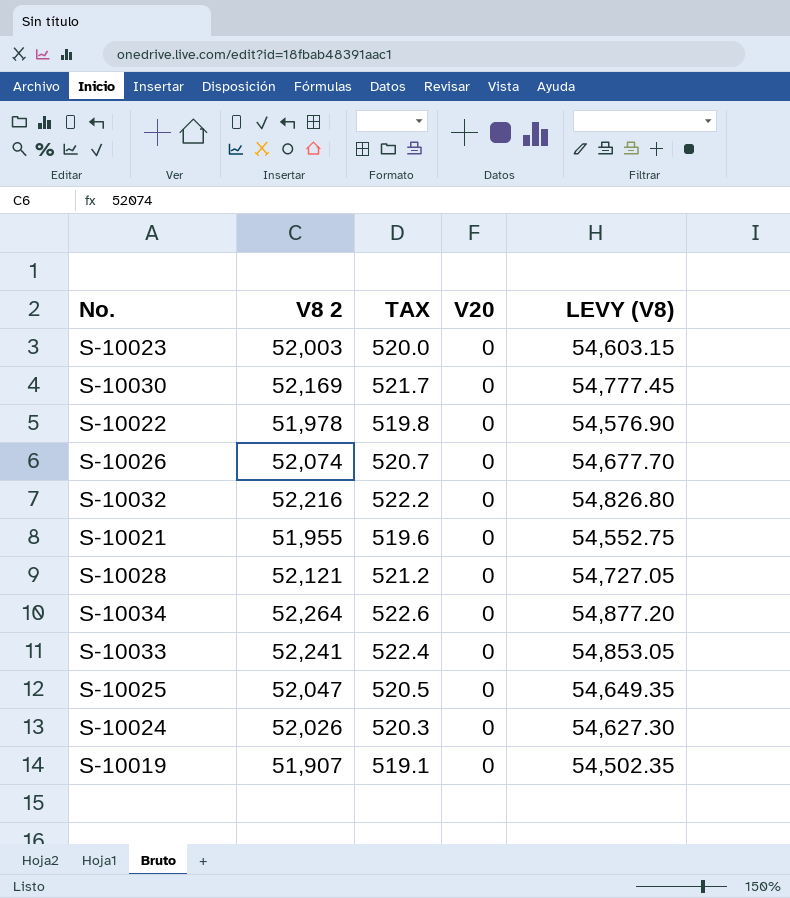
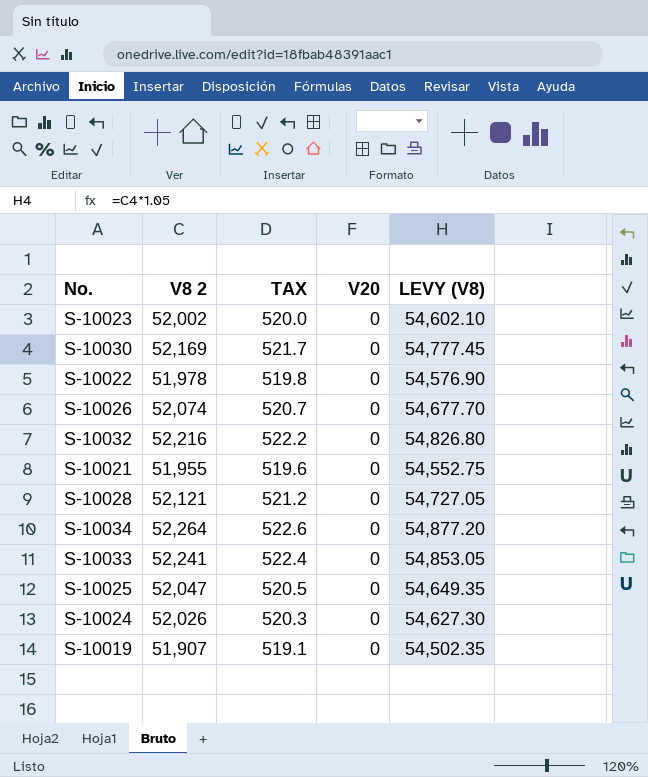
S-10023 | V8 2: 52,003 -> 52,002
S-10023 | LEVY (V8): 54,603.15 -> 54,602.10

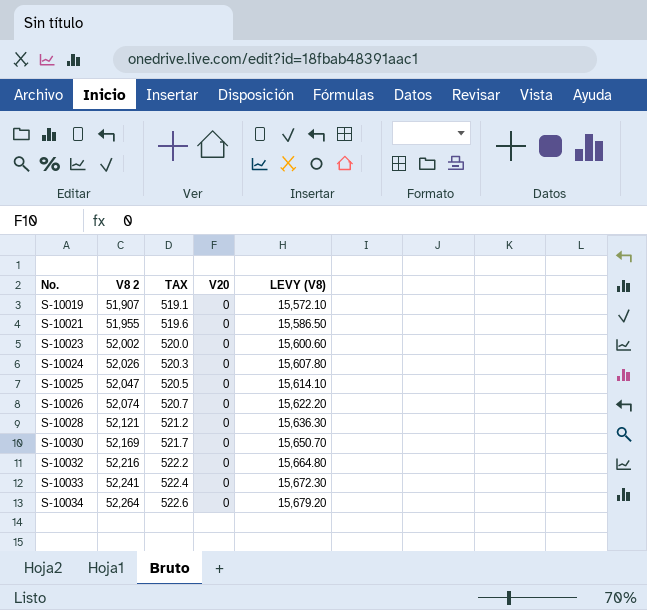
row order: none -> No. ascending
column LEVY (V8) | formula: [V8 2] * 1.05 -> [V8 2] * 0.3
row S-10022: 51,978 | 519.8 | 0 | 54,576.90 -> none

